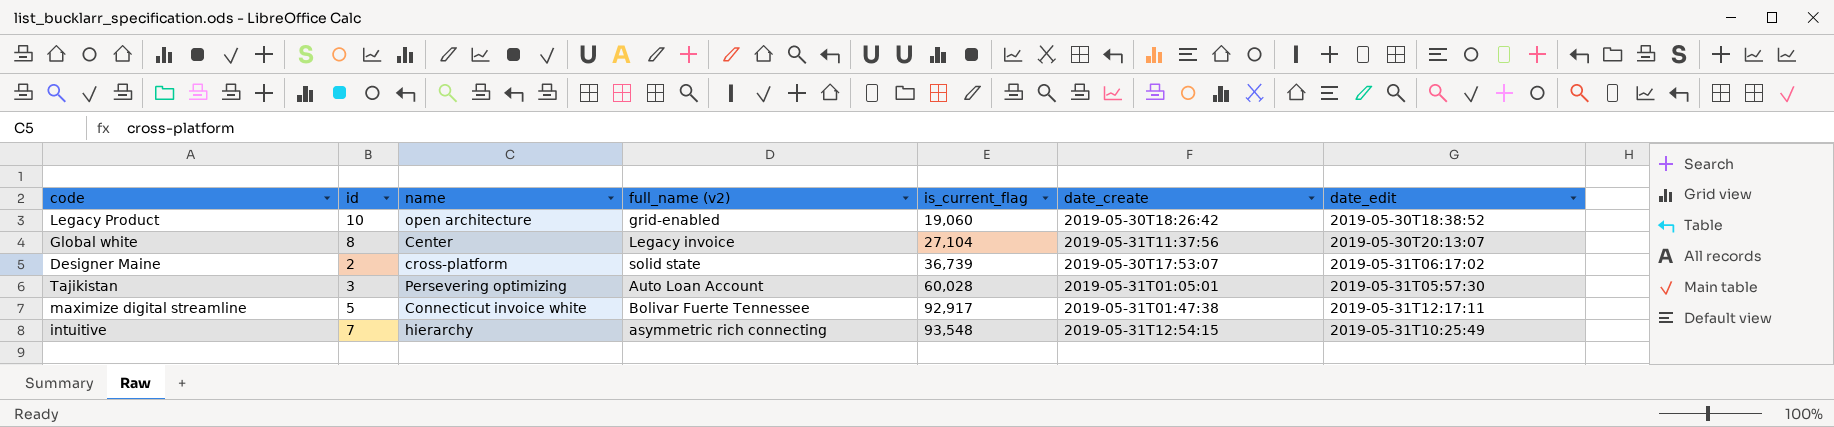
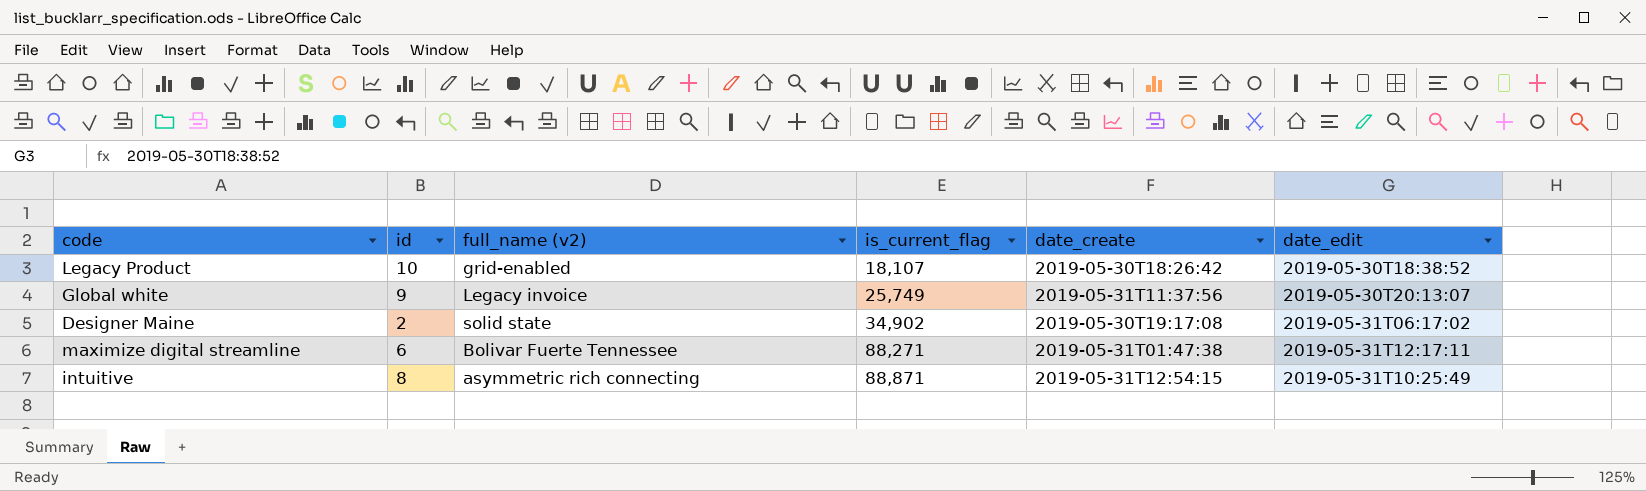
column name | position: 3 -> none
row Tajikistan: 3 | Persevering optimizing | Auto Loan Account | 60,028 | 2019-05-31T01:05:01 | 2019-05-31T05:57:30 -> none
Legacy Product | is_current_flag: 19,060 -> 18,107
Global white | id: 8 -> 9
Global white | is_current_flag: 27,104 -> 25,749
Designer Maine | is_current_flag: 36,739 -> 34,902
Designer Maine | date_create: 2019-05-30T17:53:07 -> 2019-05-30T19:17:08
maximize digital streamline | id: 5 -> 6
maximize digital streamline | is_current_flag: 92,917 -> 88,271
intuitive | id: 7 -> 8
intuitive | is_current_flag: 93,548 -> 88,871

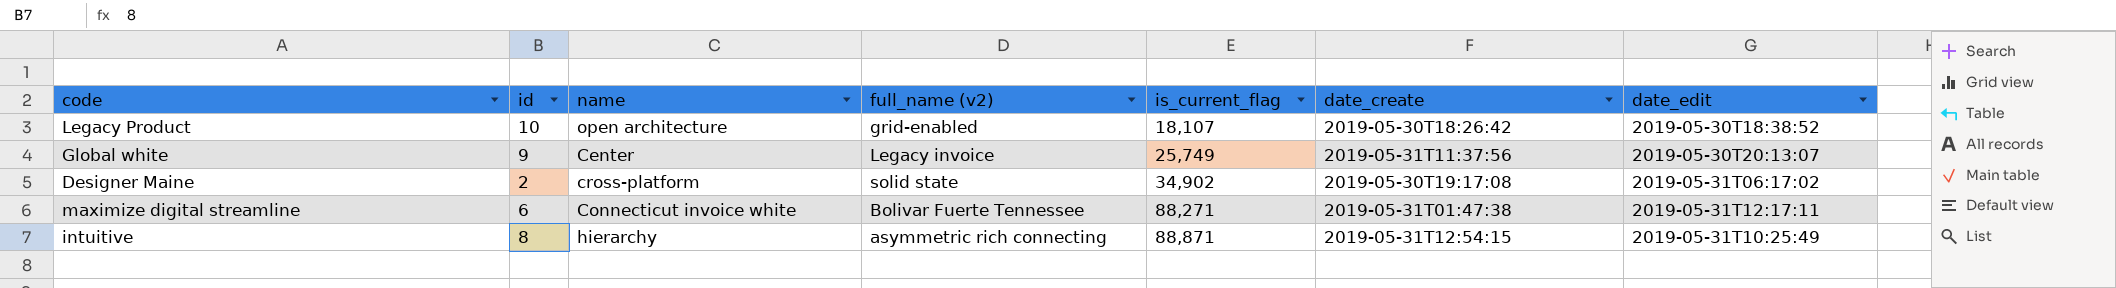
column name | position: none -> 3

